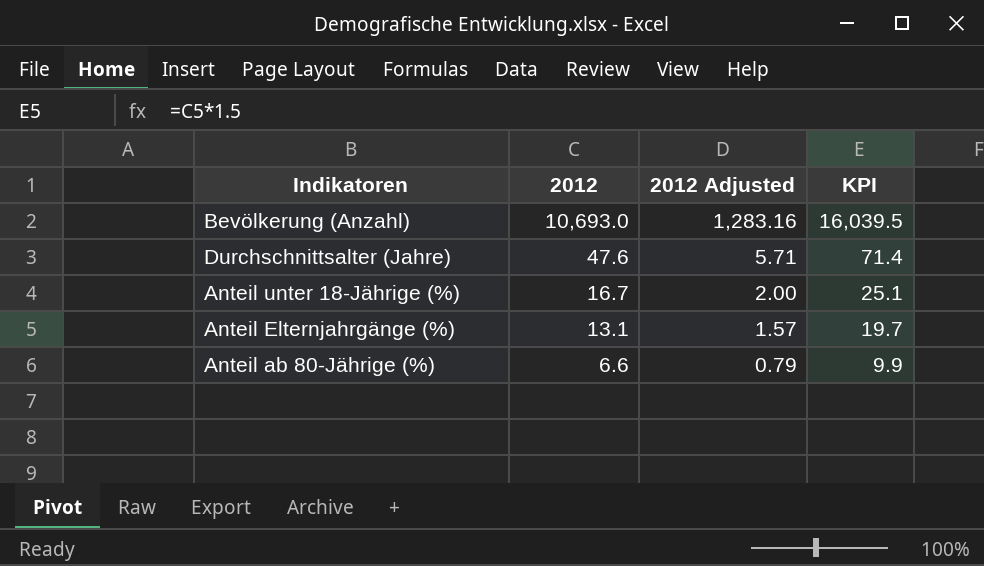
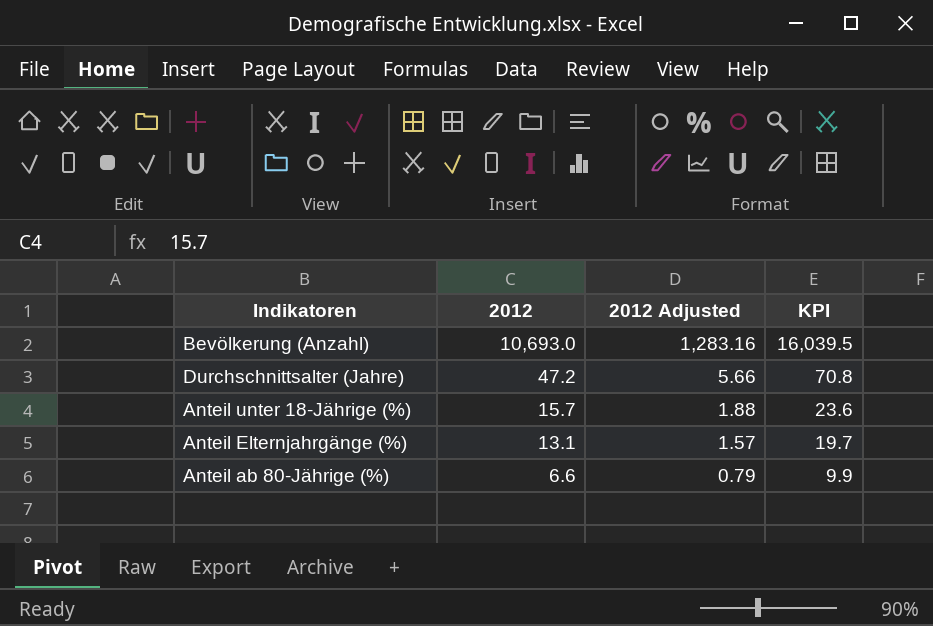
Durchschnittsalter (Jahre) | 2012: 47.6 -> 47.2
Durchschnittsalter (Jahre) | 2012 Adjusted: 5.71 -> 5.66
Durchschnittsalter (Jahre) | KPI: 71.4 -> 70.8
Anteil unter 18-Jährige (%) | 2012: 16.7 -> 15.7
Anteil unter 18-Jährige (%) | 2012 Adjusted: 2.00 -> 1.88
Anteil unter 18-Jährige (%) | KPI: 25.1 -> 23.6

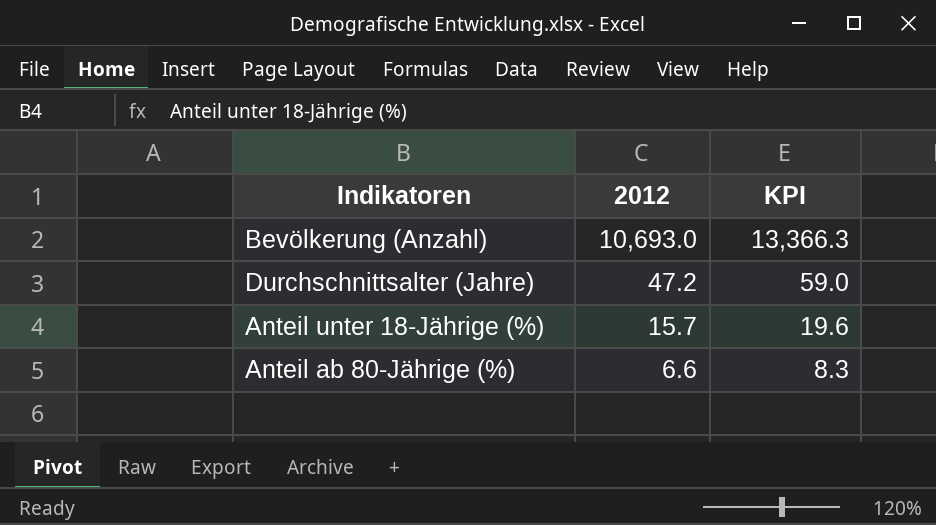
column 2012 Adjusted | formula: [2012] * 0.12 -> none
column KPI | formula: [2012] * 1.5 -> [2012] * 1.25
row Anteil Elternjahrgänge (%): 13.1 | 1.57 | 19.7 -> none

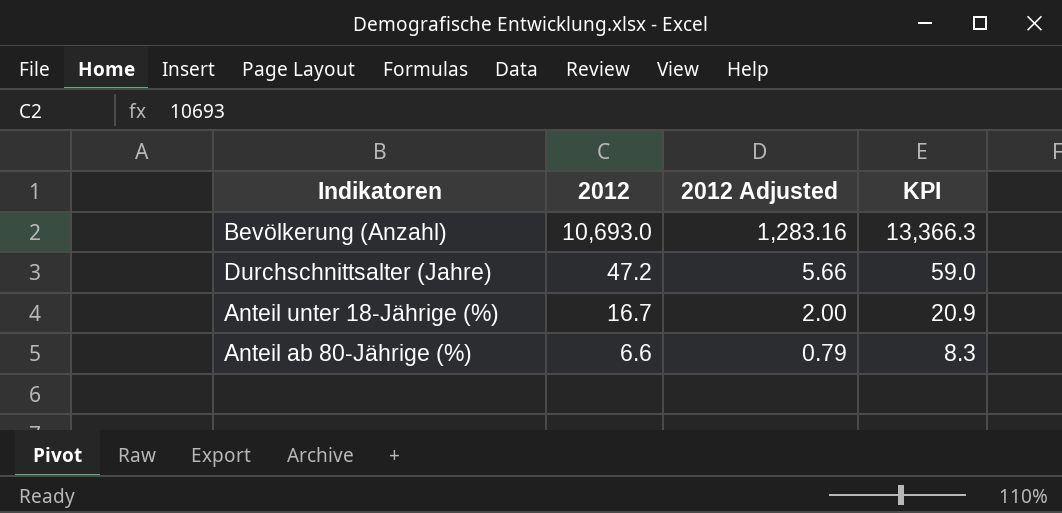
column 2012 Adjusted | formula: none -> [2012] * 0.12
Anteil unter 18-Jährige (%) | 2012: 15.7 -> 16.7
Anteil unter 18-Jährige (%) | KPI: 19.6 -> 20.9

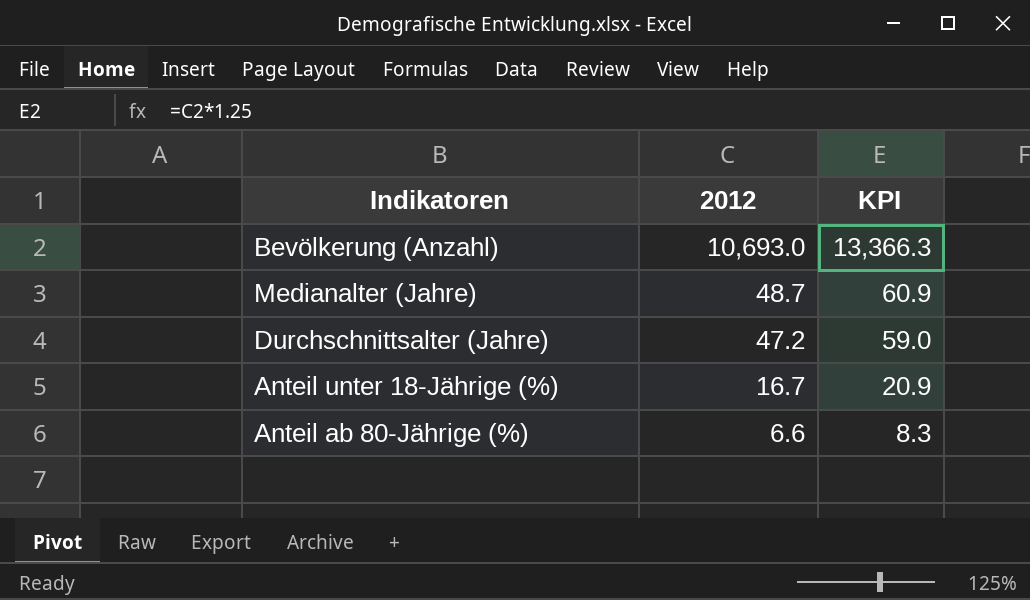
column 2012 Adjusted | formula: [2012] * 0.12 -> none
row Medianalter (Jahre): none -> 48.7 | 60.9

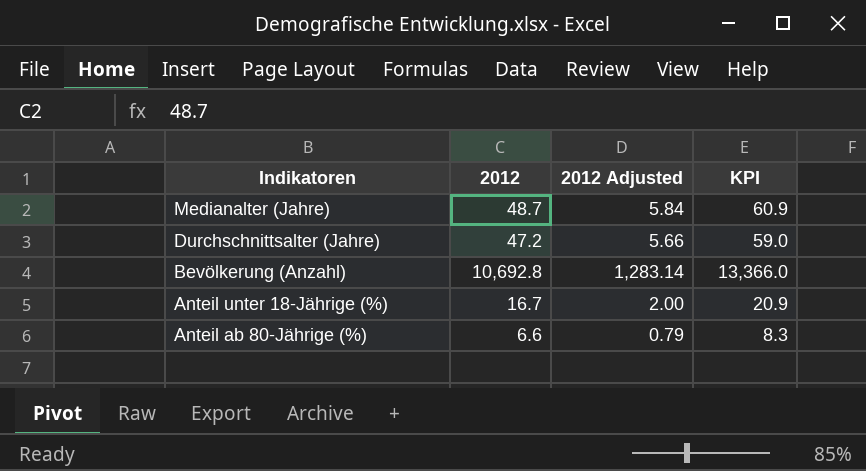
row order: 2012 descending -> Indikatoren descending
column 2012 Adjusted | formula: none -> [2012] * 0.12
Bevölkerung (Anzahl) | 2012: 10,693.0 -> 10,692.8
Bevölkerung (Anzahl) | KPI: 13,366.3 -> 13,366.0

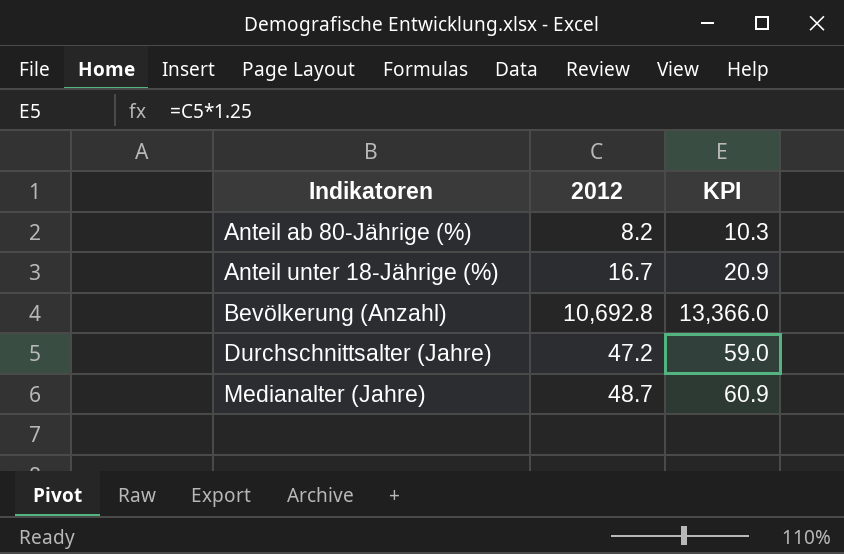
row order: Indikatoren descending -> Indikatoren ascending
column 2012 Adjusted | formula: [2012] * 0.12 -> none
Anteil ab 80-Jährige (%) | 2012: 6.6 -> 8.2
Anteil ab 80-Jährige (%) | KPI: 8.3 -> 10.3

